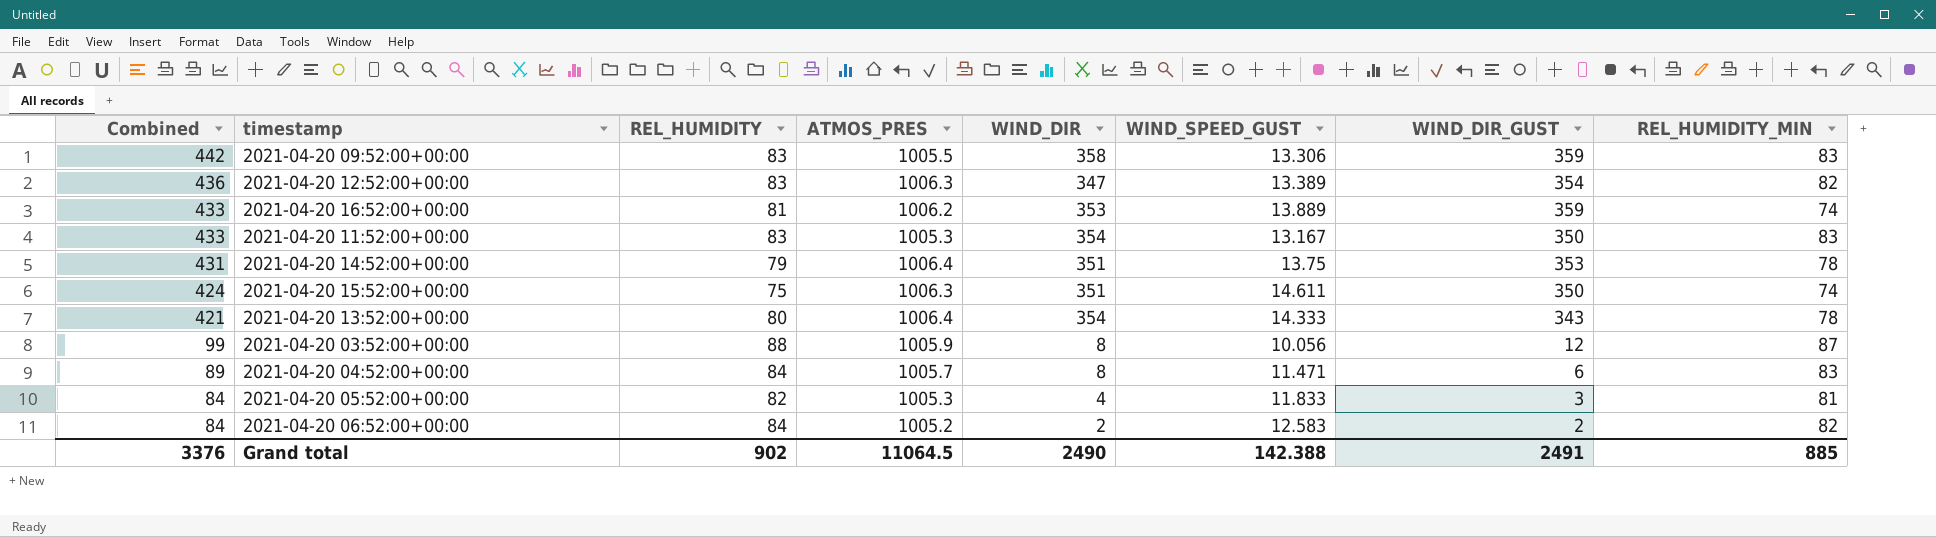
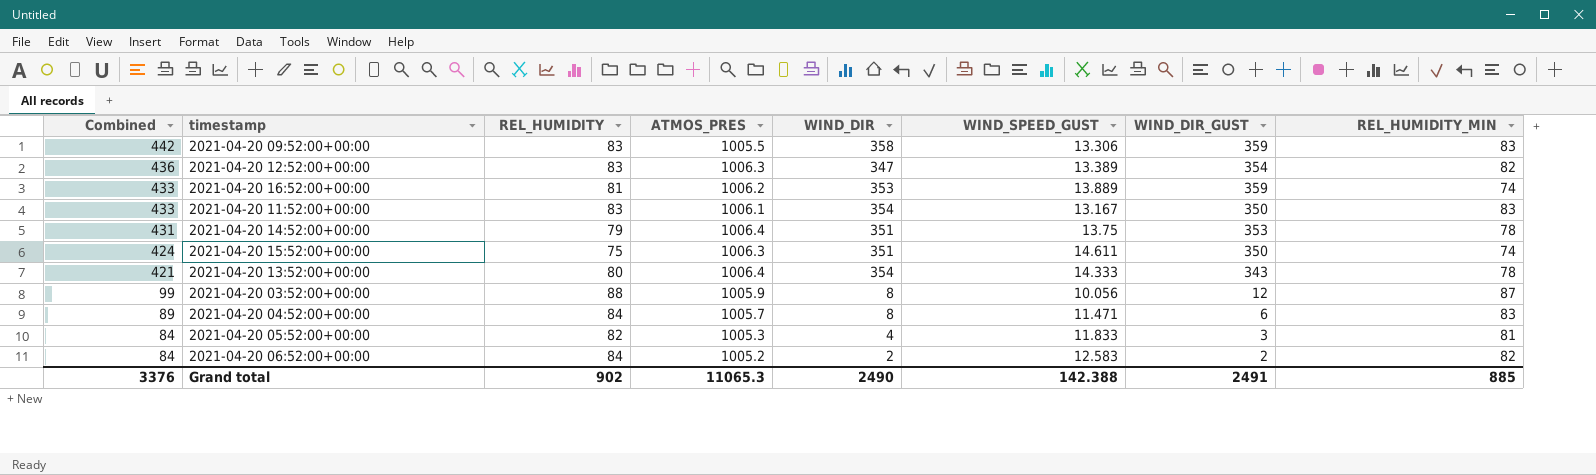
2021-04-20 11:52:00+00:00 | ATMOS_PRES: 1005.3 -> 1006.1
Grand total | ATMOS_PRES: 11064.5 -> 11065.3

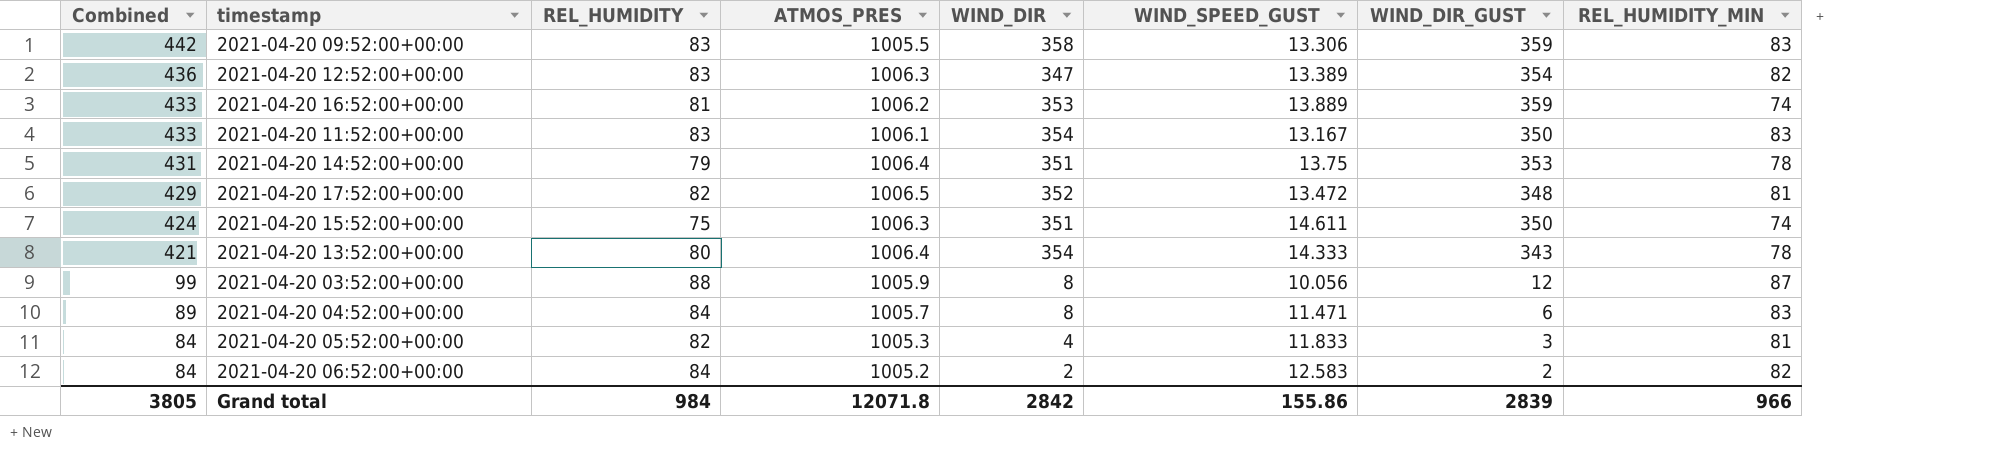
row 2021-04-20 17:52:00+00:00: none -> 429 | 82 | 1006.5 | 352 | 13.472 | 348 | 81
Grand total | Combined: 3376 -> 3805
Grand total | REL_HUMIDITY: 902 -> 984
Grand total | ATMOS_PRES: 11065.3 -> 12071.8
Grand total | WIND_DIR: 2490 -> 2842
Grand total | WIND_SPEED_GUST: 142.388 -> 155.86
Grand total | WIND_DIR_GUST: 2491 -> 2839
Grand total | REL_HUMIDITY_MIN: 885 -> 966

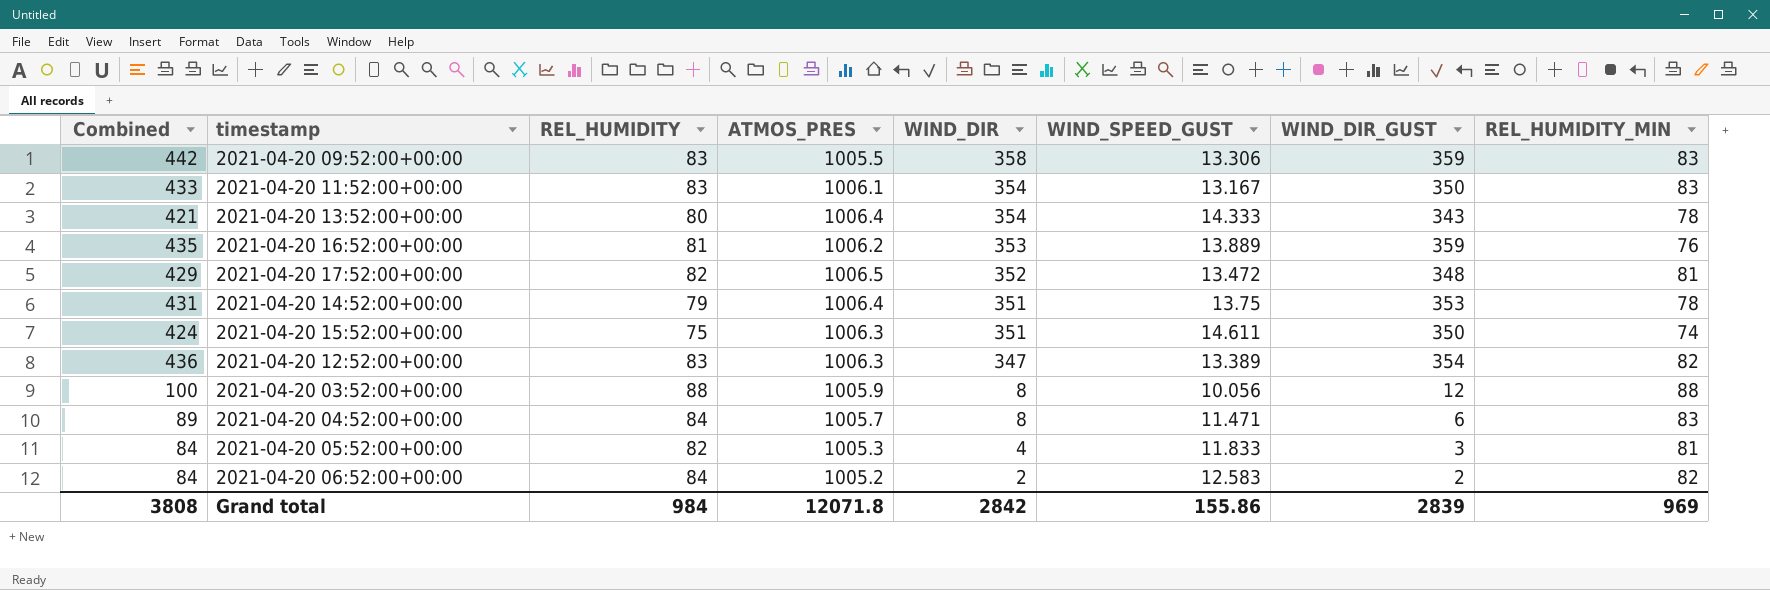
row order: Combined descending -> WIND_DIR descending
2021-04-20 16:52:00+00:00 | Combined: 433 -> 435
2021-04-20 16:52:00+00:00 | REL_HUMIDITY_MIN: 74 -> 76
2021-04-20 03:52:00+00:00 | Combined: 99 -> 100
2021-04-20 03:52:00+00:00 | REL_HUMIDITY_MIN: 87 -> 88
Grand total | Combined: 3805 -> 3808
Grand total | REL_HUMIDITY_MIN: 966 -> 969

